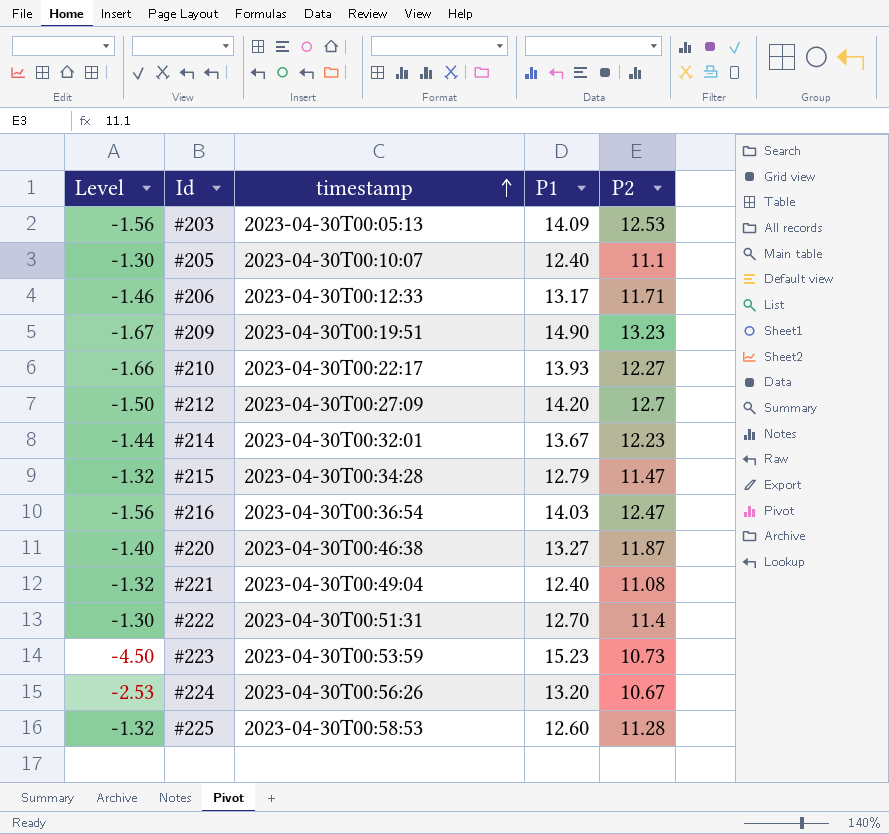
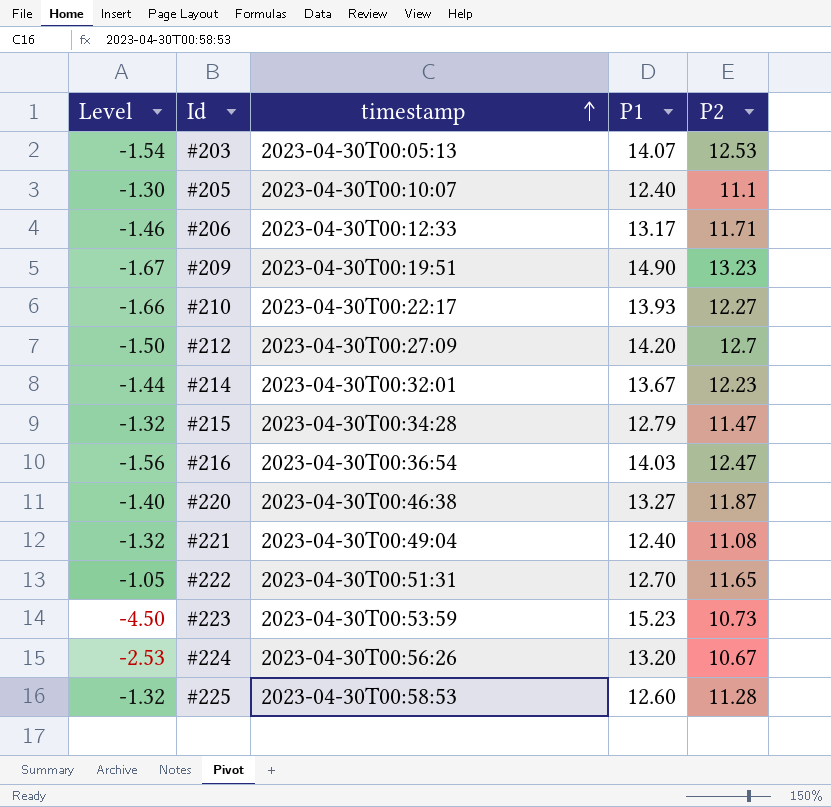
#203 | Level: -1.56 -> -1.54
#203 | P1: 14.09 -> 14.07
#222 | Level: -1.30 -> -1.05
#222 | P2: 11.4 -> 11.65

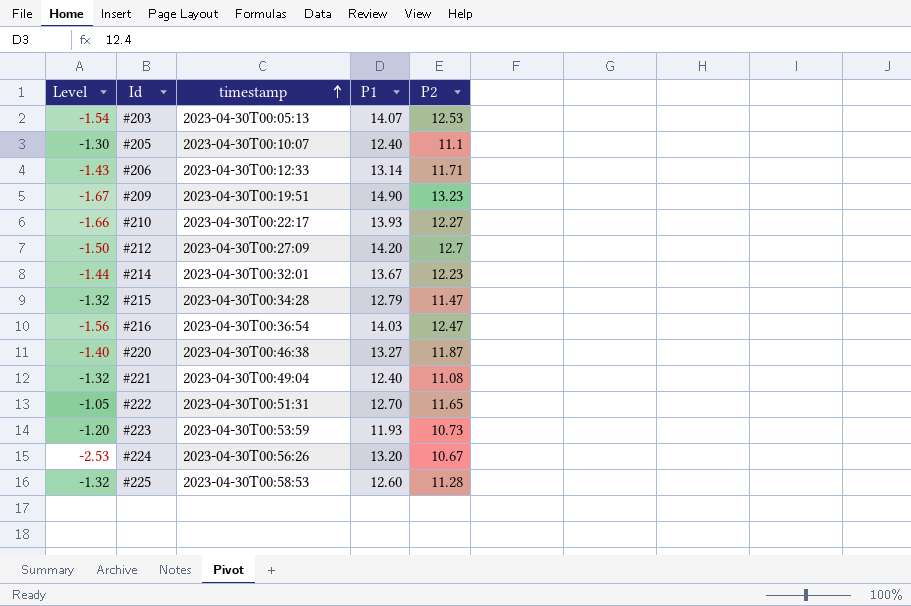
#206 | Level: -1.46 -> -1.43
#206 | P1: 13.17 -> 13.14
#223 | Level: -4.50 -> -1.20
#223 | P1: 15.23 -> 11.93

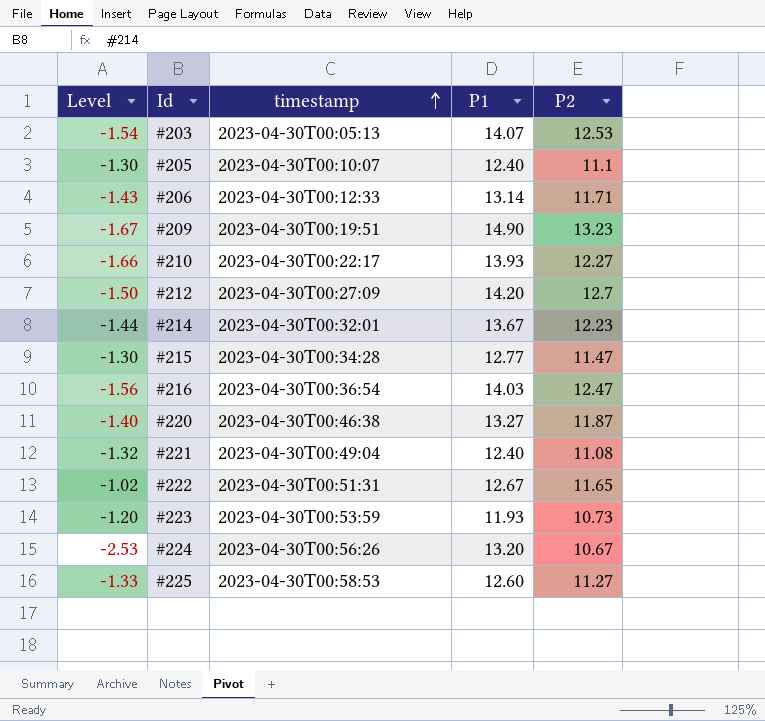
#215 | Level: -1.32 -> -1.30
#215 | P1: 12.79 -> 12.77
#222 | Level: -1.05 -> -1.02
#222 | P1: 12.70 -> 12.67
#225 | Level: -1.32 -> -1.33
#225 | P2: 11.28 -> 11.27

